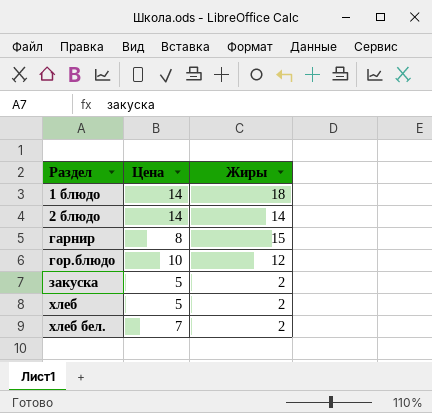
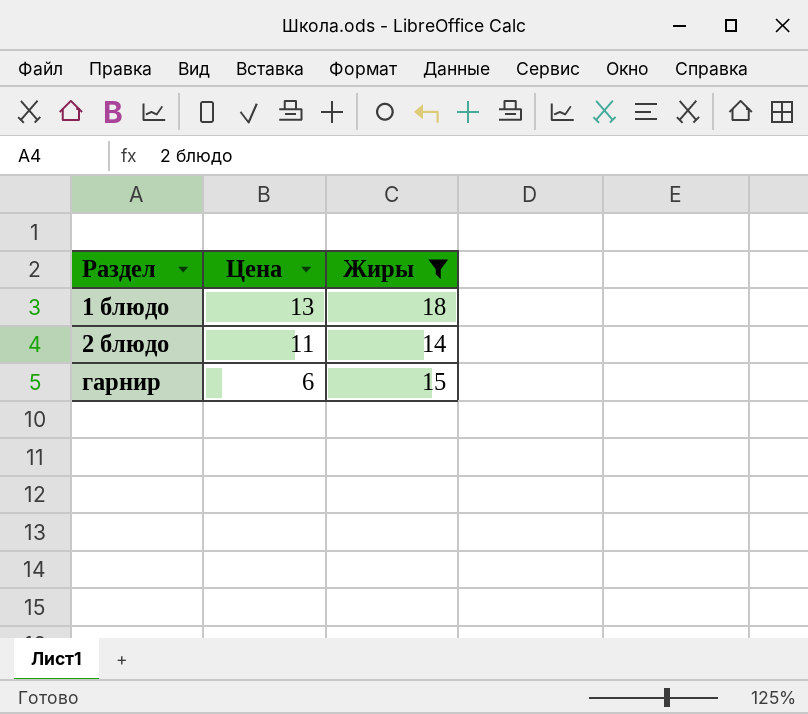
filter: none -> Жиры >= 14
1 блюдо | Цена: 14 -> 13
2 блюдо | Цена: 14 -> 11
гарнир | Цена: 8 -> 6

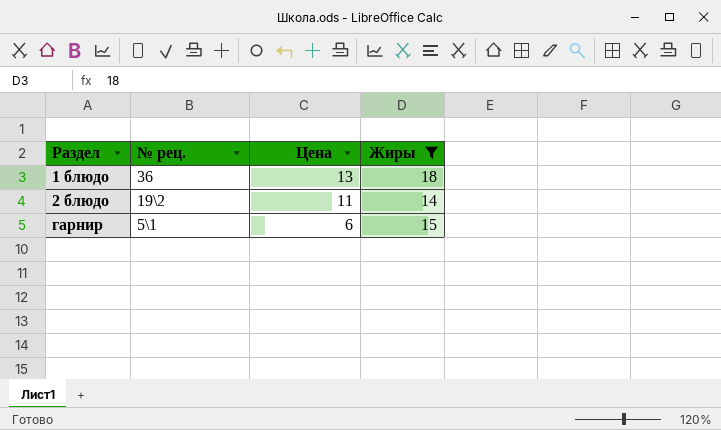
column № рец. | position: none -> 2

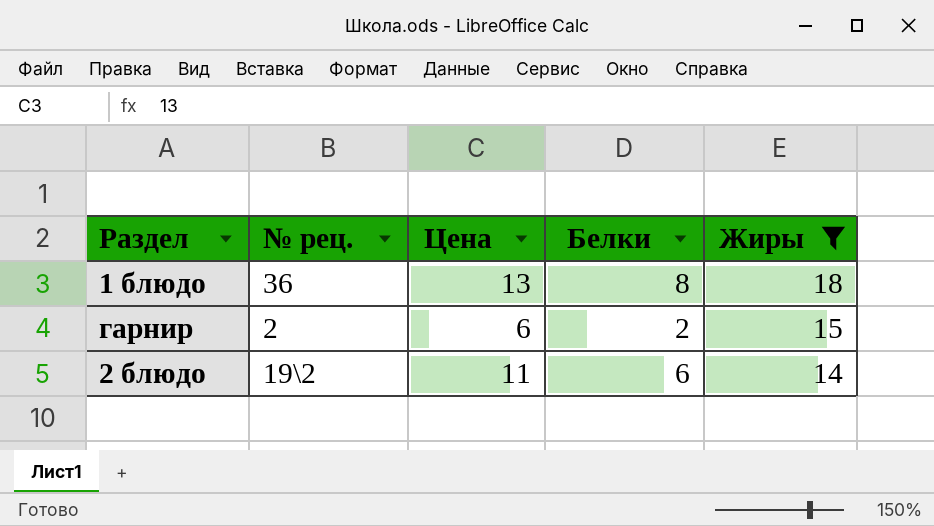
row order: Раздел ascending -> Жиры descending
column Белки | position: none -> 4
гарнир | № рец.: 5\1 -> 2

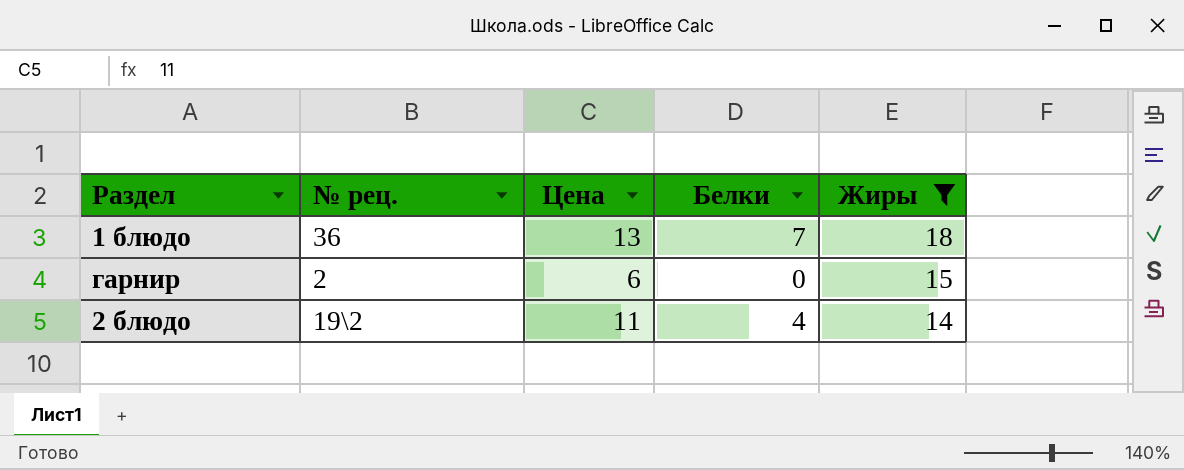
1 блюдо | Белки: 8 -> 7
гарнир | Белки: 2 -> 0
2 блюдо | Белки: 6 -> 4

